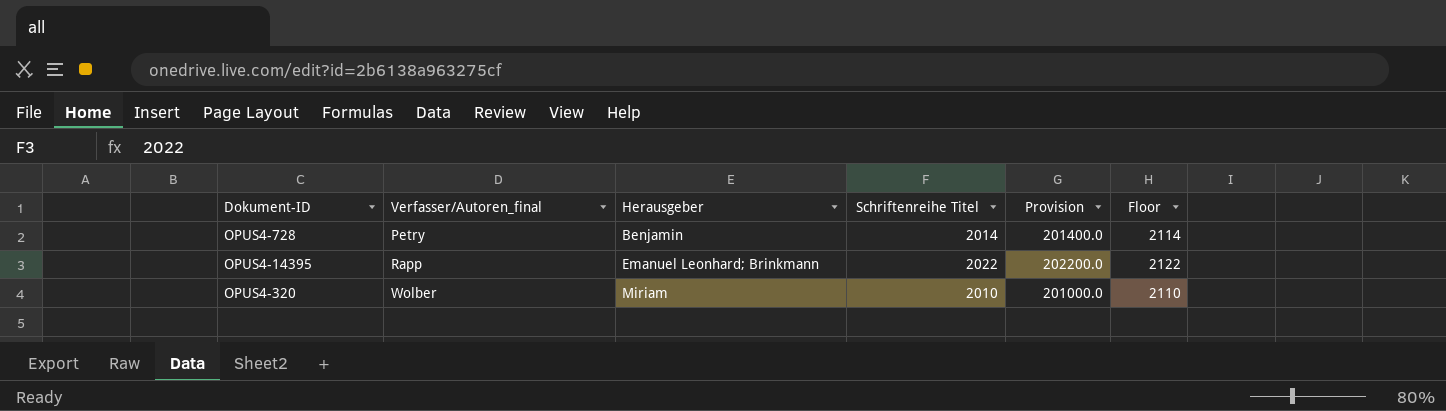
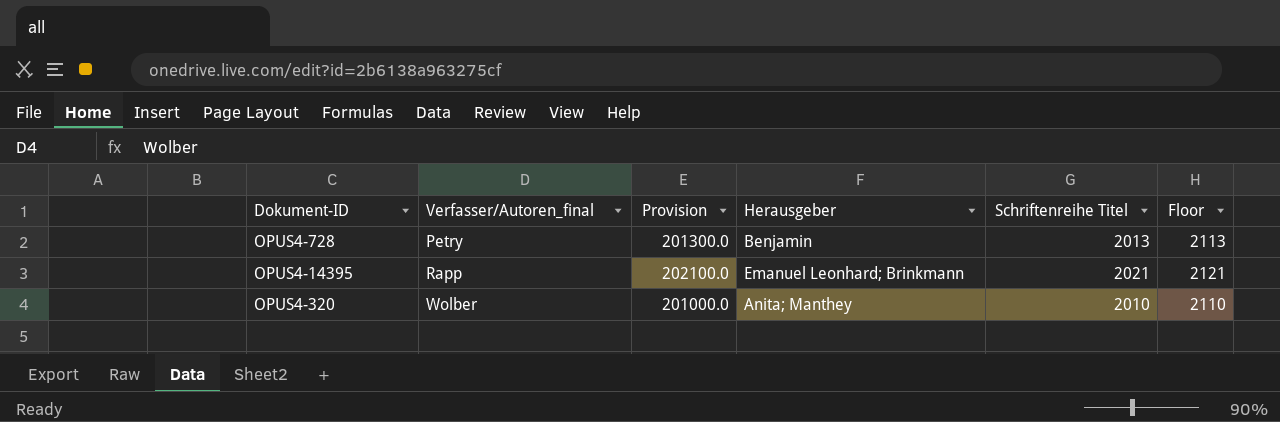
column Provision | position: 5 -> 3
OPUS4-728 | Provision: 201400.0 -> 201300.0
OPUS4-728 | Schriftenreihe Titel: 2014 -> 2013
OPUS4-728 | Floor: 2114 -> 2113
OPUS4-14395 | Provision: 202200.0 -> 202100.0
OPUS4-14395 | Schriftenreihe Titel: 2022 -> 2021
OPUS4-14395 | Floor: 2122 -> 2121
OPUS4-320 | Herausgeber: Miriam -> Anita; Manthey

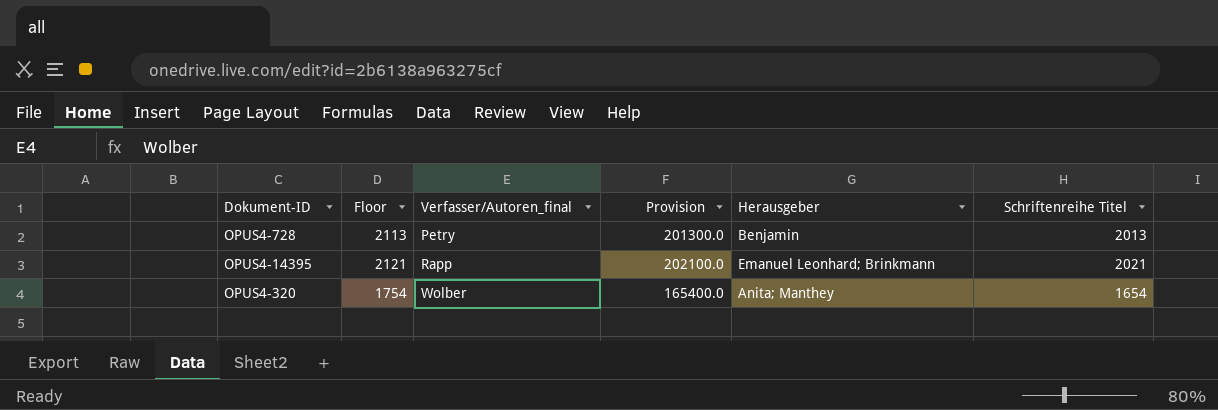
column Floor | position: 6 -> 2
OPUS4-320 | Floor: 2110 -> 1754
OPUS4-320 | Provision: 201000.0 -> 165400.0
OPUS4-320 | Schriftenreihe Titel: 2010 -> 1654

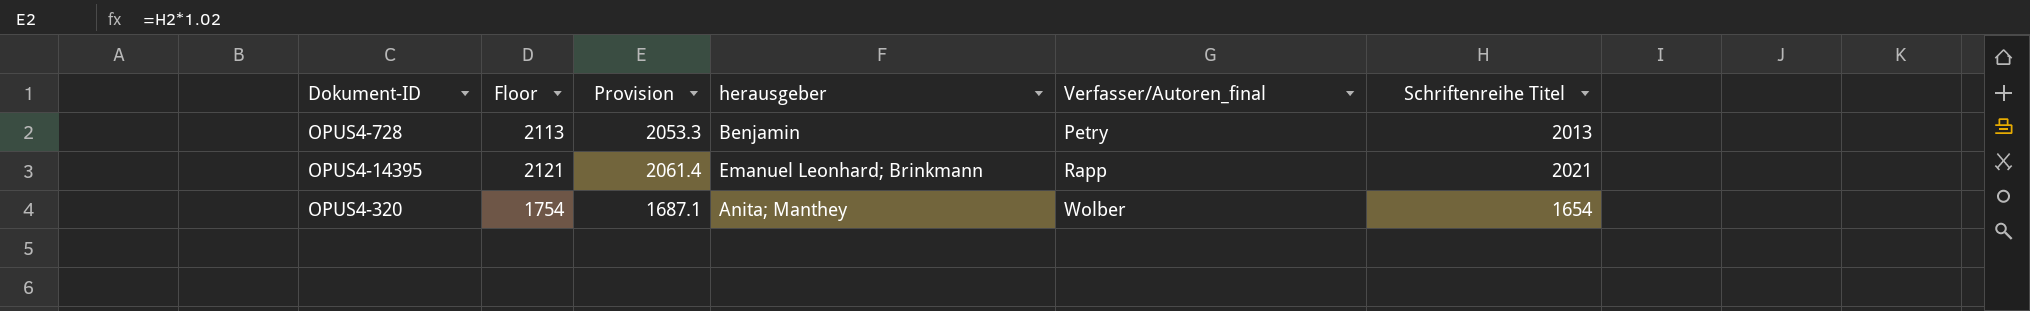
column Provision | formula: [Schriftenreihe Titel] * 100 -> [Schriftenreihe Titel] * 1.02
column name: Herausgeber -> herausgeber
column Verfasser/Autoren_final | position: 3 -> 5

